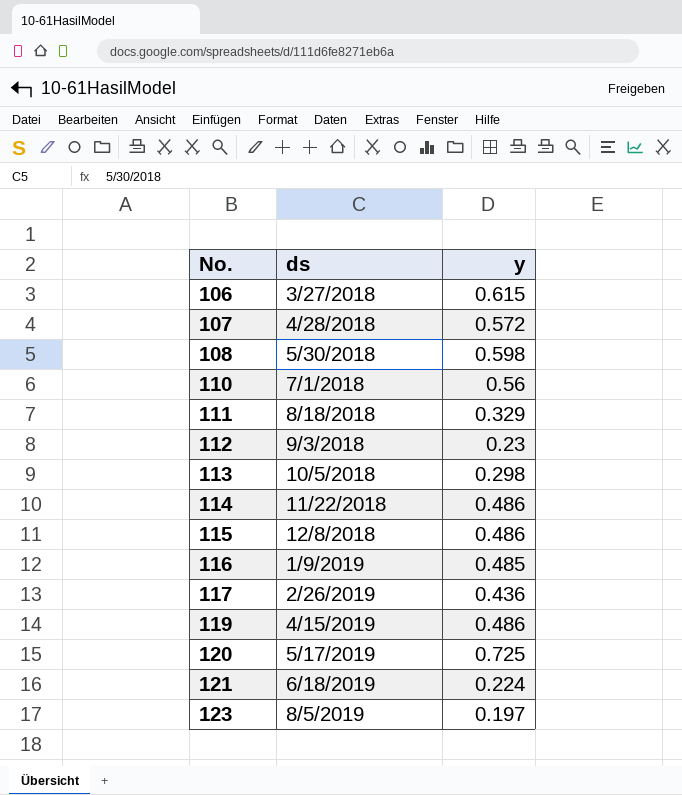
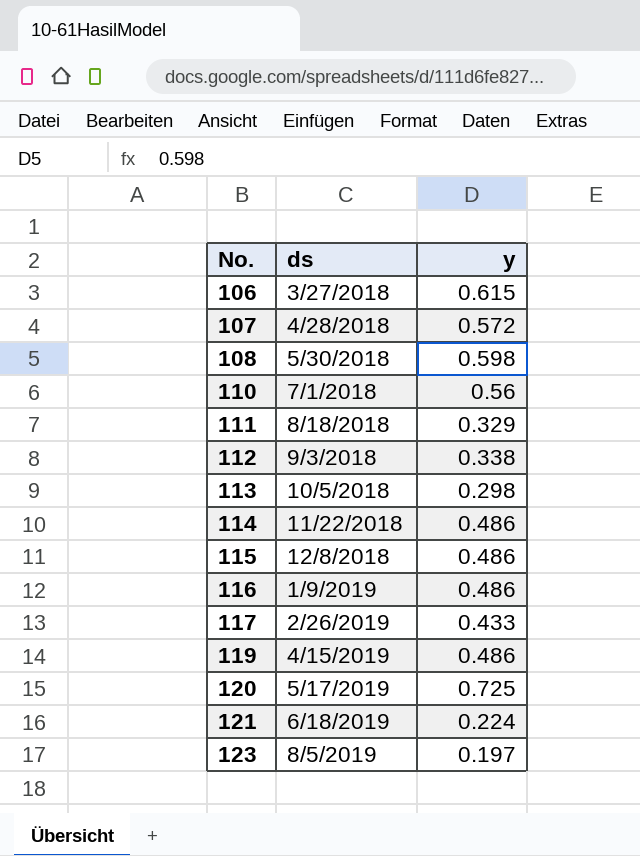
112 | y: 0.23 -> 0.338
116 | y: 0.485 -> 0.486
117 | y: 0.436 -> 0.433

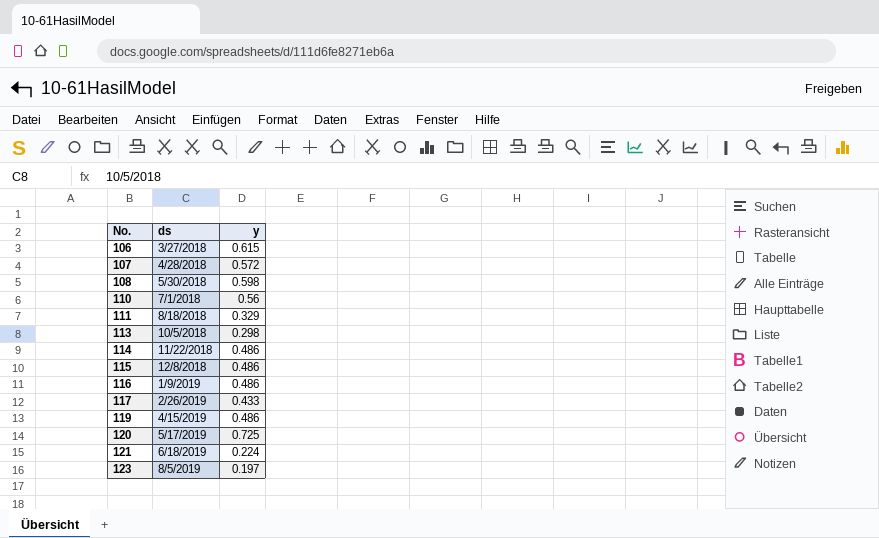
row 112: 9/3/2018 | 0.338 -> none

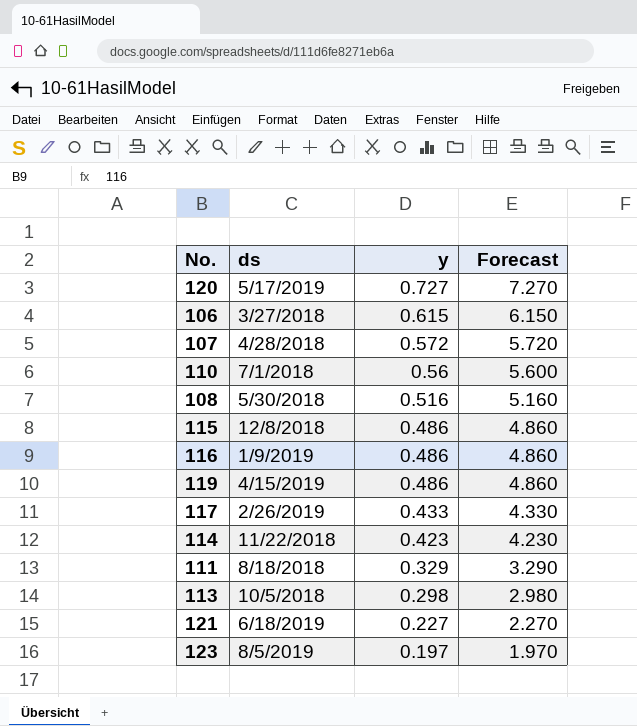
row order: No. ascending -> y descending
column Forecast | formula: none -> [y] * 10
120 | y: 0.725 -> 0.727
108 | y: 0.598 -> 0.516
114 | y: 0.486 -> 0.423
121 | y: 0.224 -> 0.227

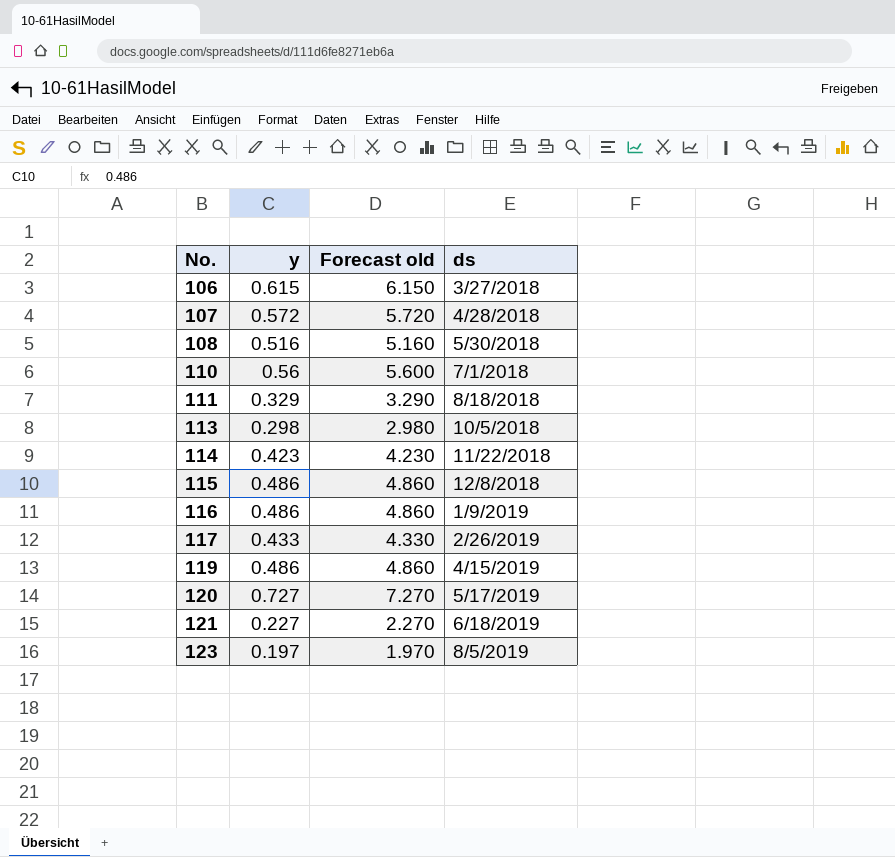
row order: y descending -> No. ascending
column name: Forecast -> Forecast old
column ds | position: 2 -> 4

